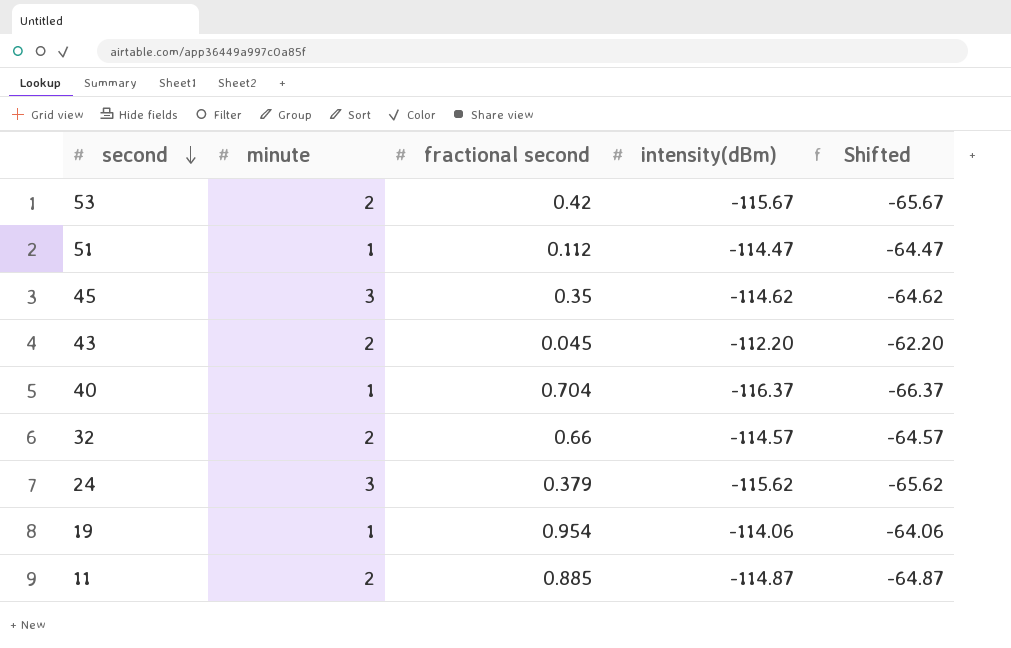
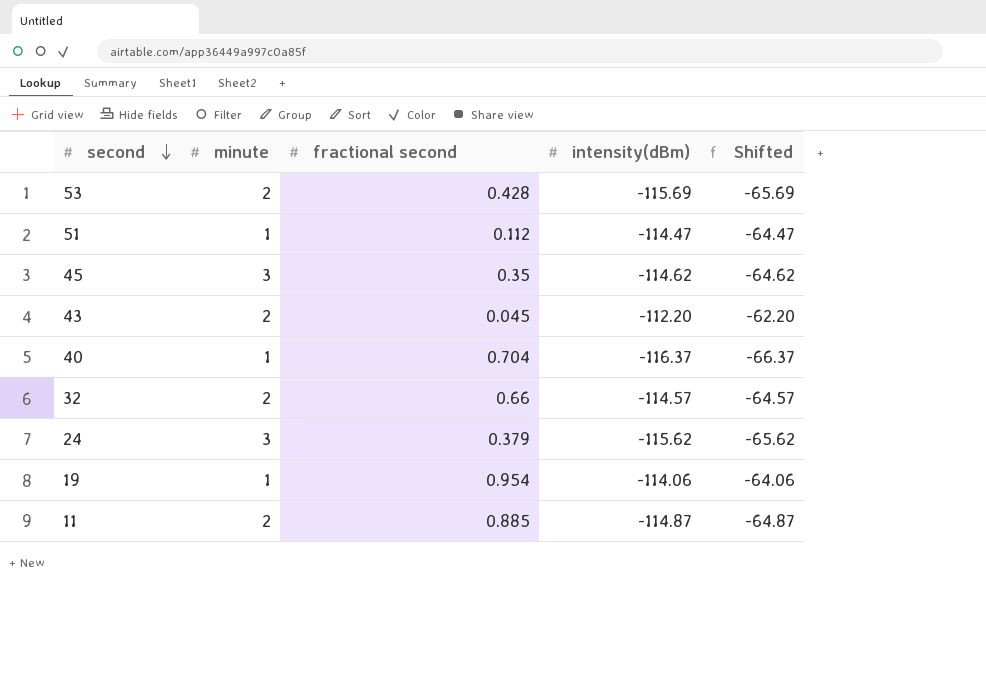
53 | fractional second: 0.42 -> 0.428
53 | intensity(dBm): -115.67 -> -115.69
53 | Shifted: -65.67 -> -65.69

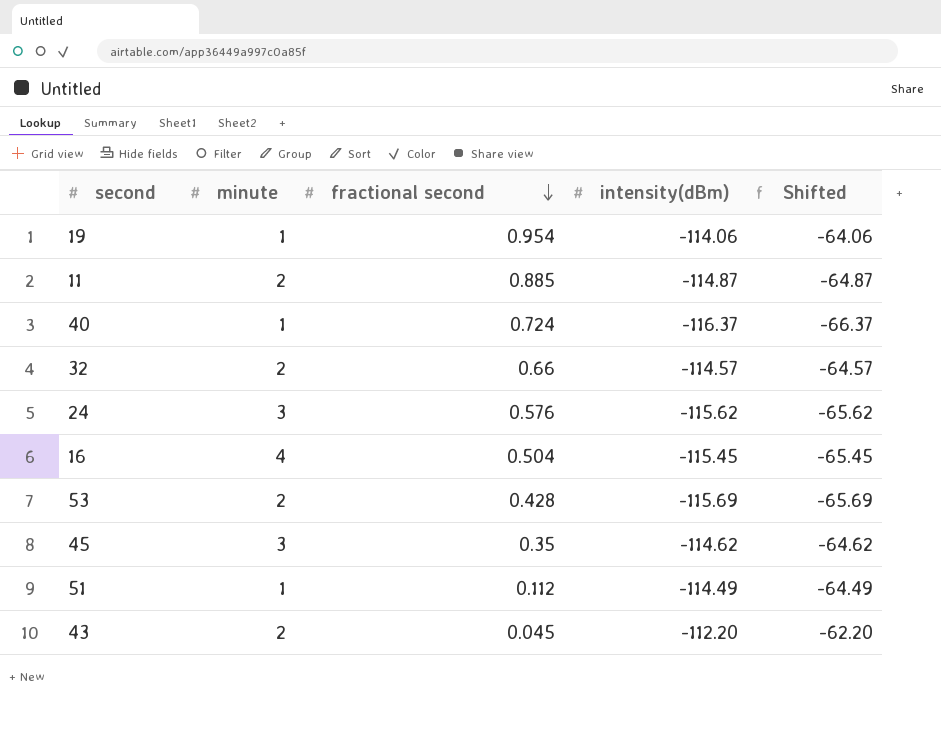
row order: second descending -> fractional second descending
40 | fractional second: 0.704 -> 0.724
24 | fractional second: 0.379 -> 0.576
row 16: none -> 4 | 0.504 | -115.45 | -65.45
51 | intensity(dBm): -114.47 -> -114.49
51 | Shifted: -64.47 -> -64.49

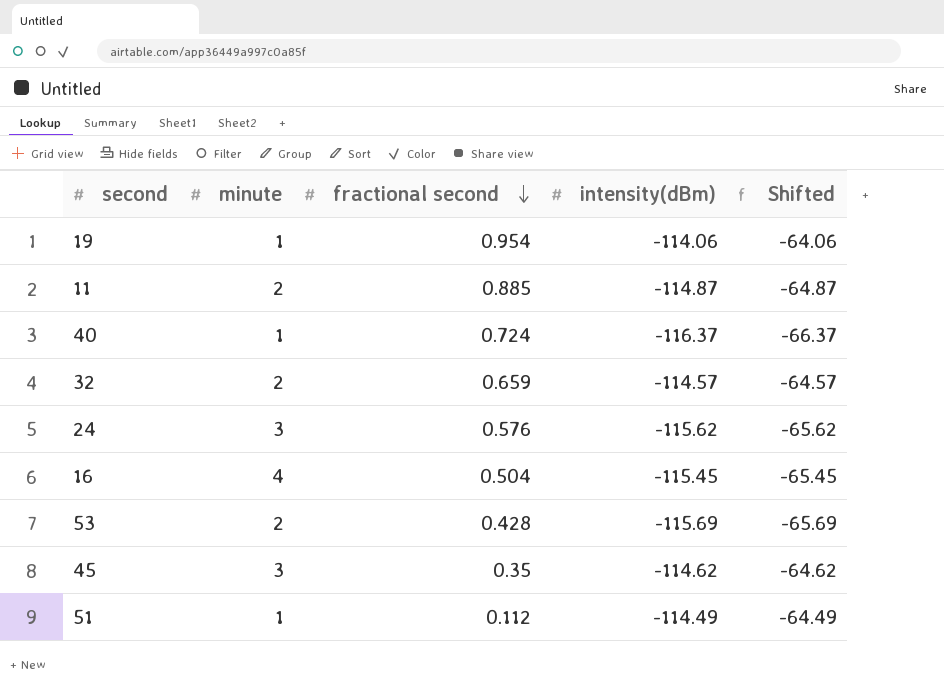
row 43: 2 | 0.045 | -112.20 | -62.20 -> none
32 | fractional second: 0.66 -> 0.659

